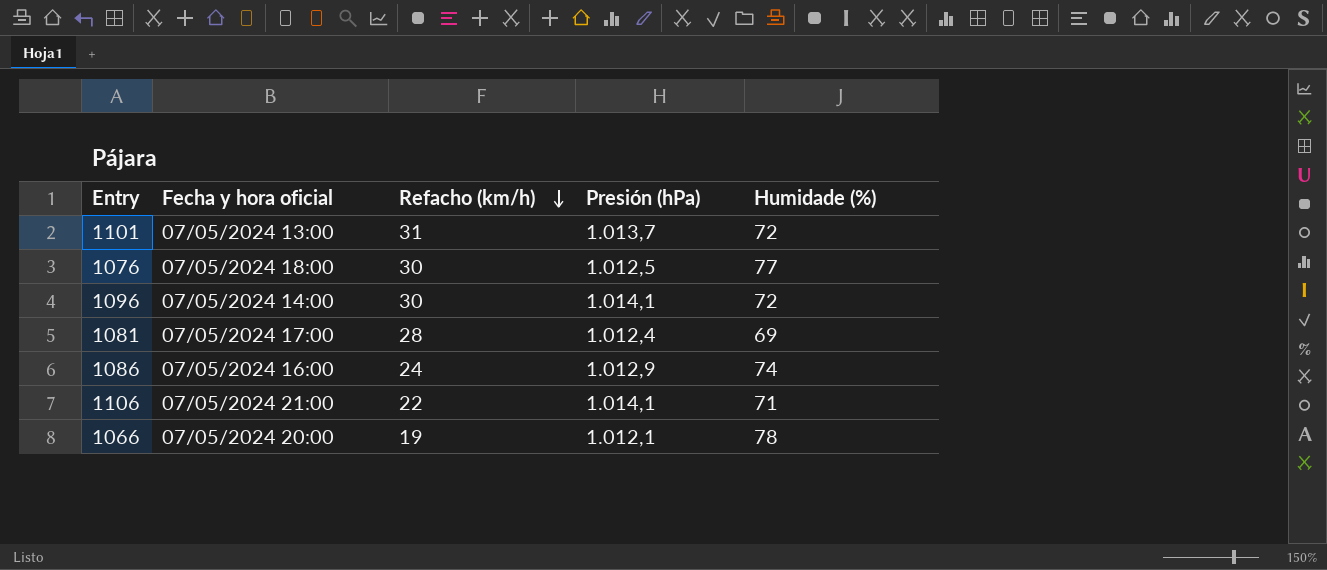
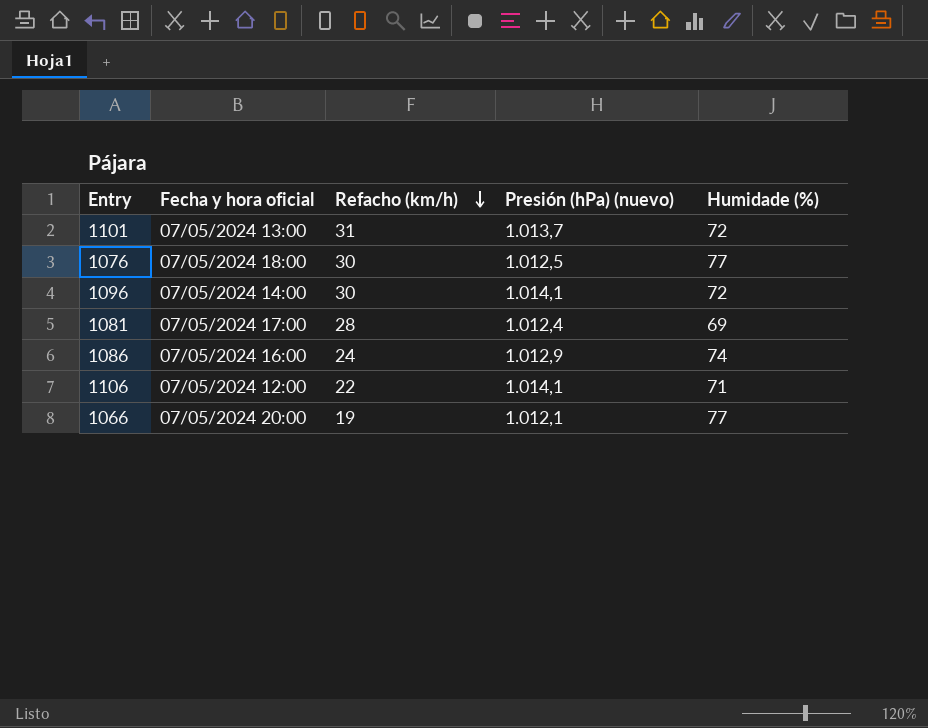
column name: Presión (hPa) -> Presión (hPa) (nuevo)
1106 | Fecha y hora oficial: 07/05/2024 21:00 -> 07/05/2024 12:00
1066 | Humidade (%): 78 -> 77

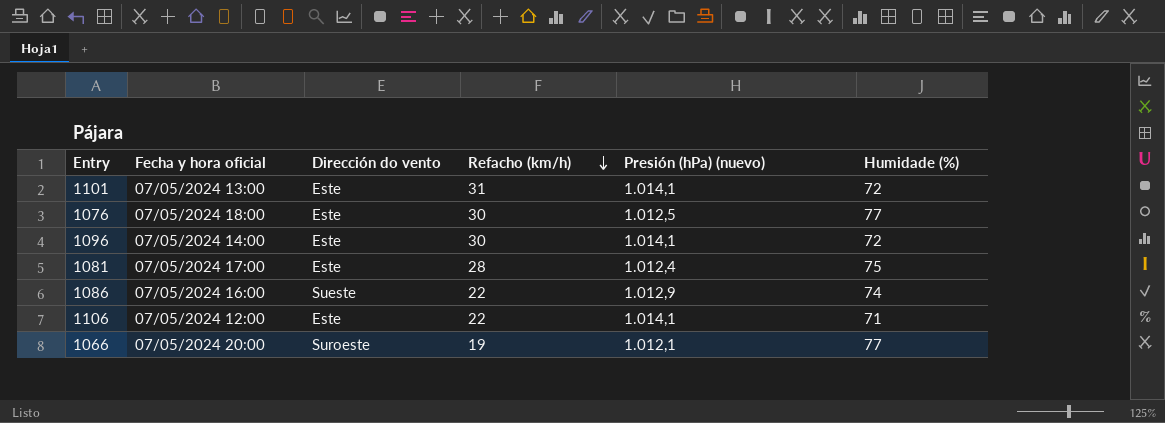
column Dirección do vento | position: none -> 3
1101 | Presión (hPa) (nuevo): 1.013,7 -> 1.014,1
1081 | Humidade (%): 69 -> 75
1086 | Refacho (km/h): 24 -> 22

